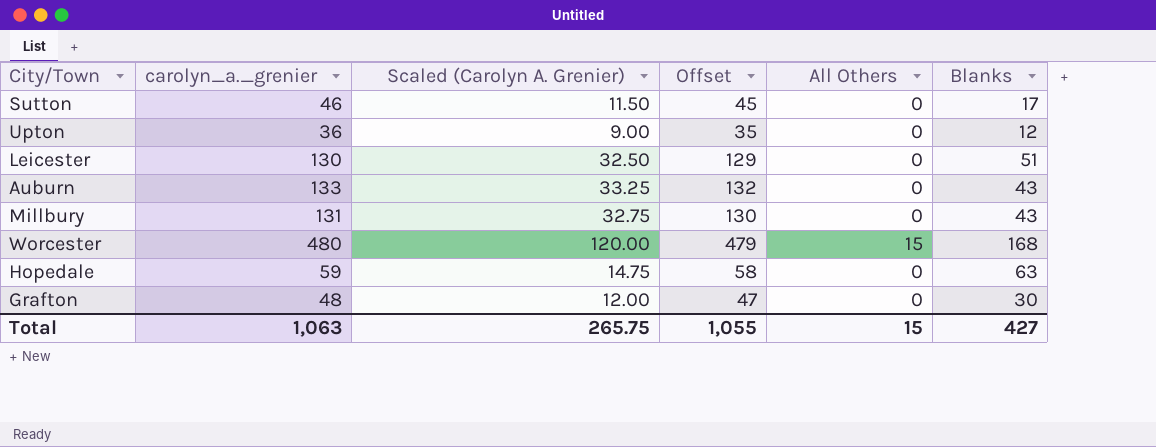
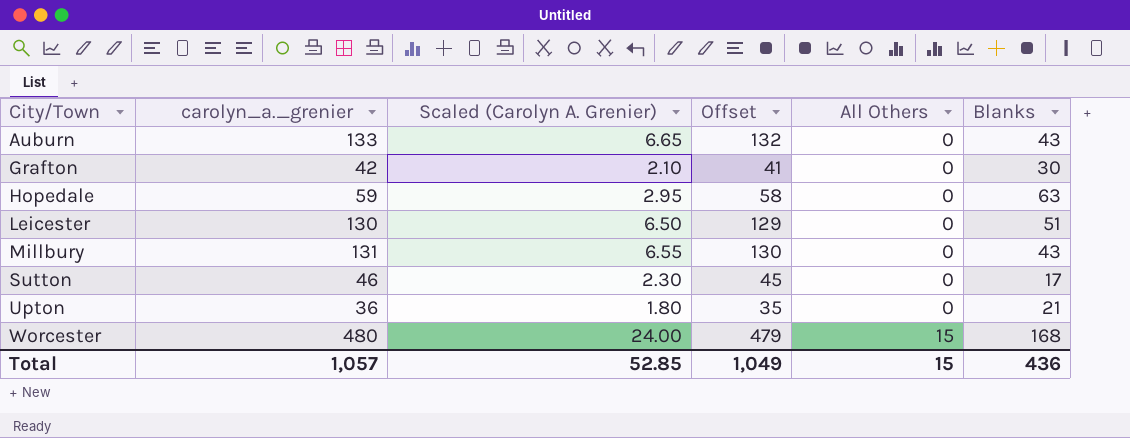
row order: none -> City/Town ascending
column Scaled (Carolyn A. Grenier) | formula: [carolyn_a._grenier] * 0.25 -> [carolyn_a._grenier] * 0.05
Grafton | carolyn_a._grenier: 48 -> 42
Grafton | Offset: 47 -> 41
Upton | Blanks: 12 -> 21
Total | carolyn_a._grenier: 1,063 -> 1,057
Total | Scaled (Carolyn A. Grenier): 265.75 -> 52.85
Total | Offset: 1,055 -> 1,049
Total | Blanks: 427 -> 436

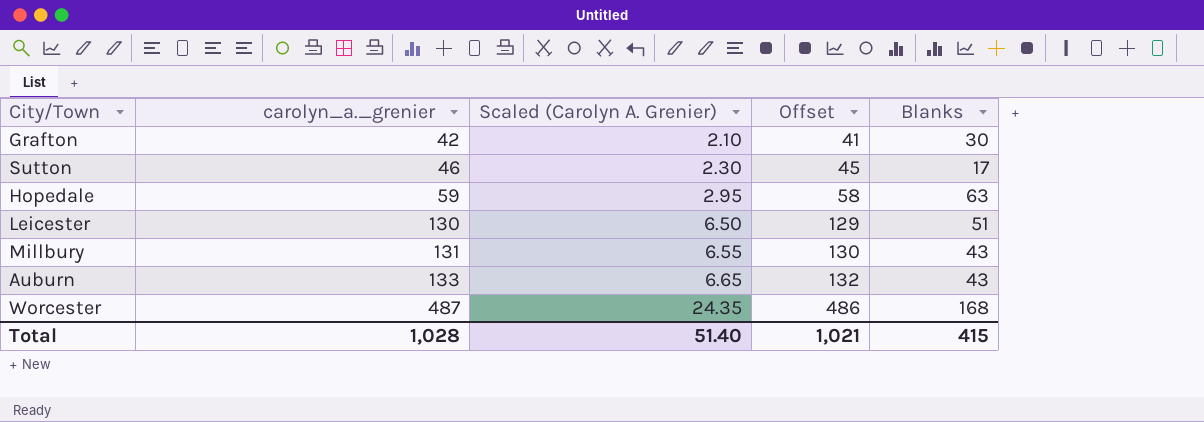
row order: City/Town ascending -> carolyn_a._grenier ascending
column All Others | position: 5 -> none
row Upton: 36 | 1.80 | 35 | 0 | 21 -> none
Worcester | carolyn_a._grenier: 480 -> 487
Worcester | Scaled (Carolyn A. Grenier): 24.00 -> 24.35
Worcester | Offset: 479 -> 486
Total | carolyn_a._grenier: 1,057 -> 1,028
Total | Scaled (Carolyn A. Grenier): 52.85 -> 51.40
Total | Offset: 1,049 -> 1,021
Total | Blanks: 436 -> 415

